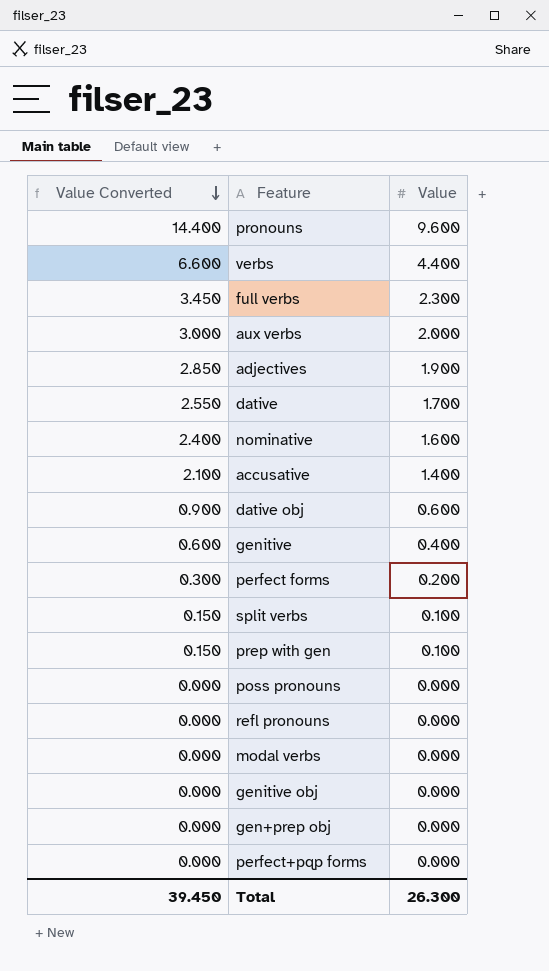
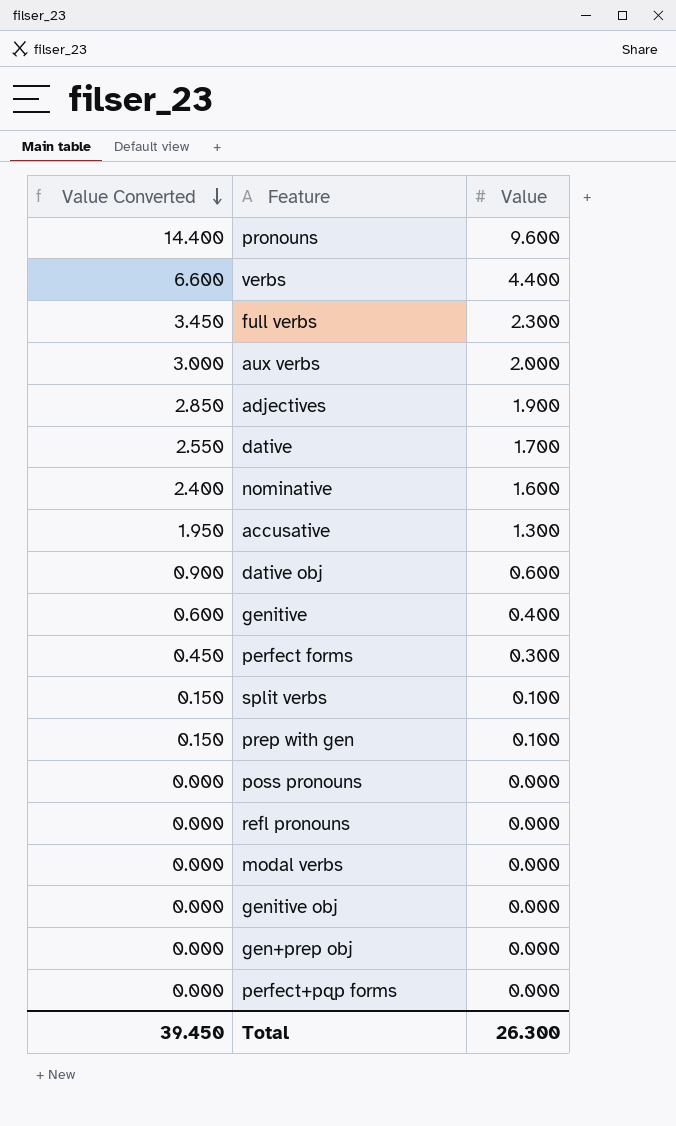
accusative | Value Converted: 2.100 -> 1.950
accusative | Value: 1.400 -> 1.300
perfect forms | Value Converted: 0.300 -> 0.450
perfect forms | Value: 0.200 -> 0.300

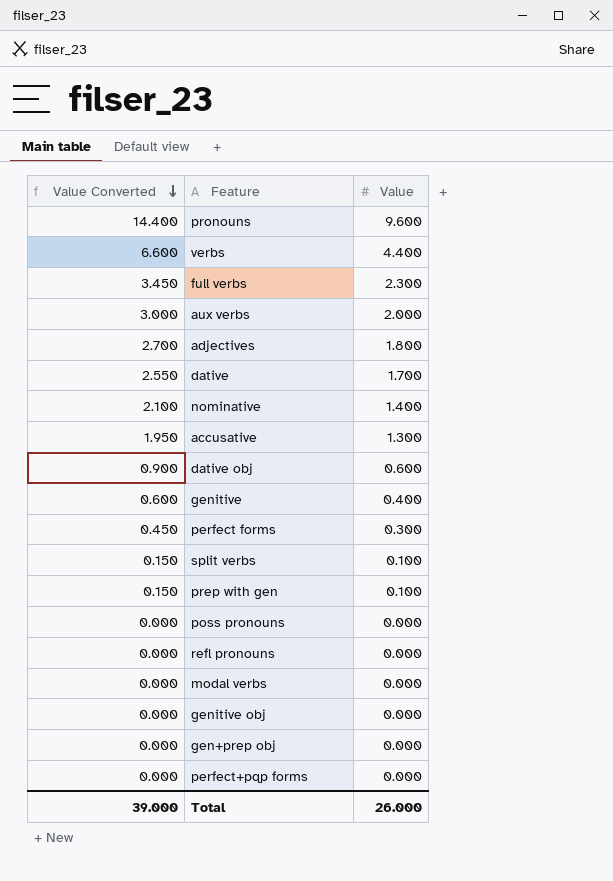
adjectives | Value Converted: 2.850 -> 2.700
adjectives | Value: 1.900 -> 1.800
nominative | Value Converted: 2.400 -> 2.100
nominative | Value: 1.600 -> 1.400
Total | Value Converted: 39.450 -> 39.000
Total | Value: 26.300 -> 26.000

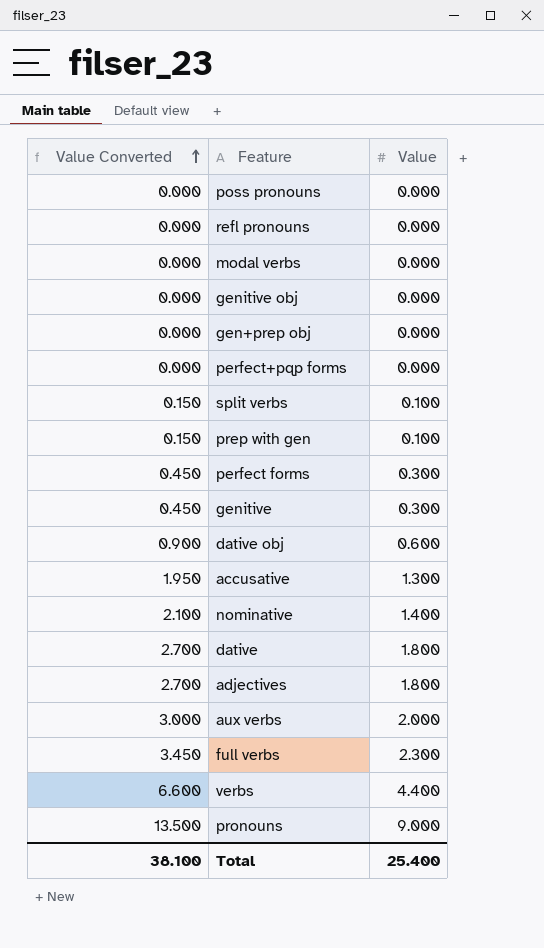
row order: Value Converted descending -> Value Converted ascending
genitive | Value Converted: 0.600 -> 0.450
genitive | Value: 0.400 -> 0.300
dative | Value Converted: 2.550 -> 2.700
dative | Value: 1.700 -> 1.800
pronouns | Value Converted: 14.400 -> 13.500
pronouns | Value: 9.600 -> 9.000
Total | Value Converted: 39.000 -> 38.100
Total | Value: 26.000 -> 25.400

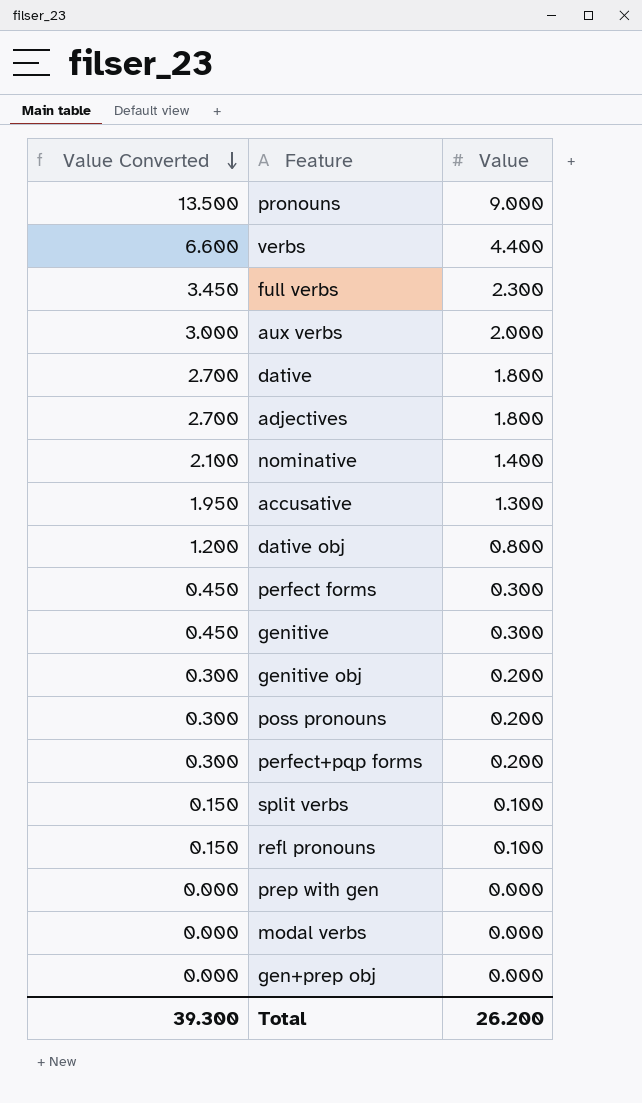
row order: Value Converted ascending -> Value Converted descending
dative obj | Value Converted: 0.900 -> 1.200
dative obj | Value: 0.600 -> 0.800
genitive obj | Value Converted: 0.000 -> 0.300
genitive obj | Value: 0.000 -> 0.200
poss pronouns | Value Converted: 0.000 -> 0.300
poss pronouns | Value: 0.000 -> 0.200
perfect+pqp forms | Value Converted: 0.000 -> 0.300
perfect+pqp forms | Value: 0.000 -> 0.200
refl pronouns | Value Converted: 0.000 -> 0.150
refl pronouns | Value: 0.000 -> 0.100
prep with gen | Value Converted: 0.150 -> 0.000
prep with gen | Value: 0.100 -> 0.000
Total | Value Converted: 38.100 -> 39.300
Total | Value: 25.400 -> 26.200

